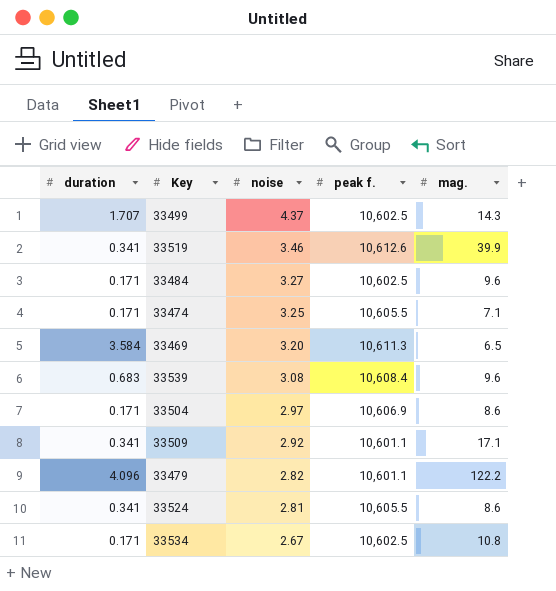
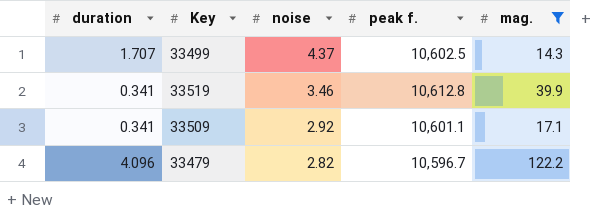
filter: none -> mag. >= 14.3
33519 | peak f.: 10,612.6 -> 10,612.8
33479 | peak f.: 10,601.1 -> 10,596.7

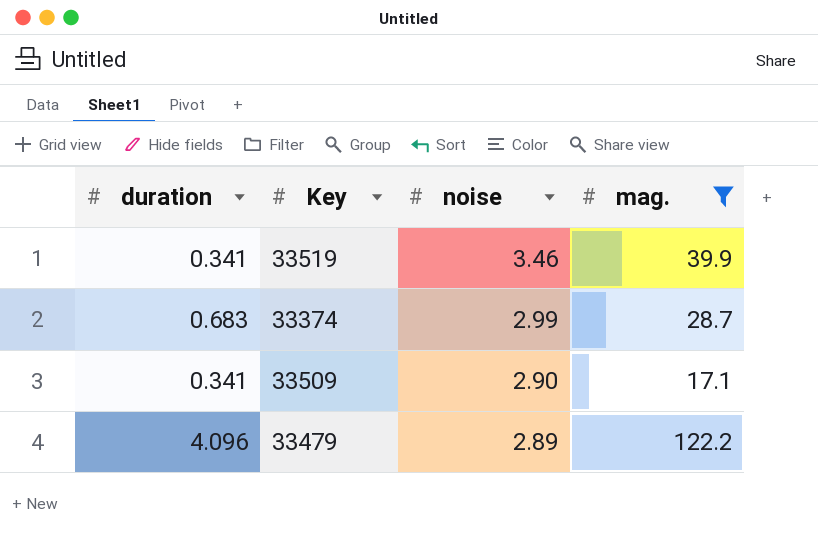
column peak f. | position: 4 -> none
row 33499: 1.707 | 4.37 | 10,602.5 | 14.3 -> none
row 33374: none -> 0.683 | 2.99 | 28.7
33509 | noise: 2.92 -> 2.90
33479 | noise: 2.82 -> 2.89

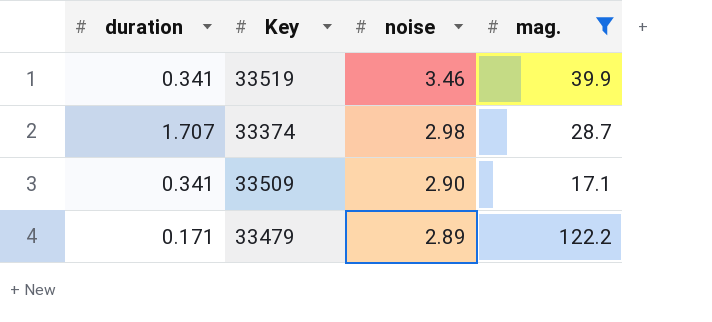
33374 | duration: 0.683 -> 1.707
33374 | noise: 2.99 -> 2.98
33479 | duration: 4.096 -> 0.171

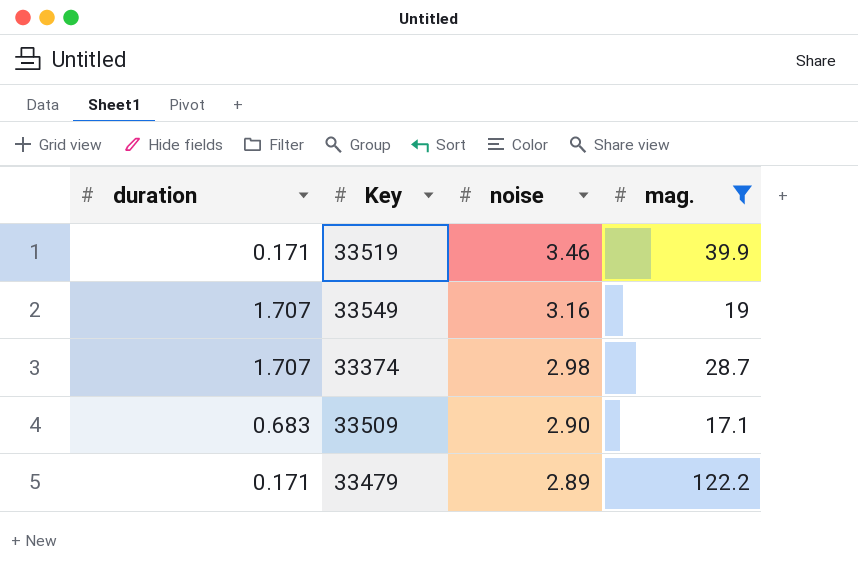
33519 | duration: 0.341 -> 0.171
row 33549: none -> 1.707 | 3.16 | 19
33509 | duration: 0.341 -> 0.683

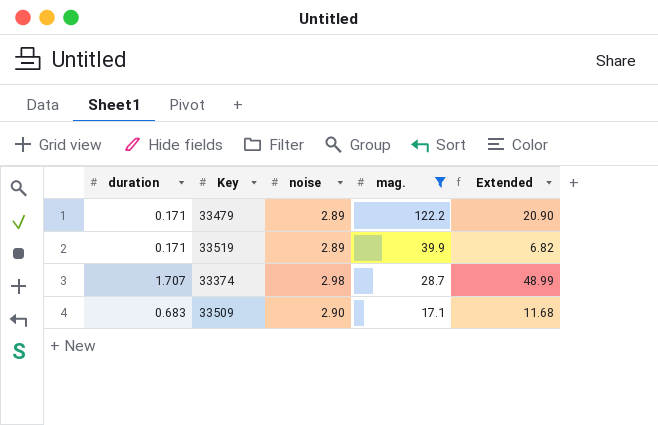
row order: noise descending -> mag. descending
column Extended | formula: none -> [duration] * [mag.]
row 33549: 1.707 | 3.16 | 19 -> none
33519 | noise: 3.46 -> 2.89

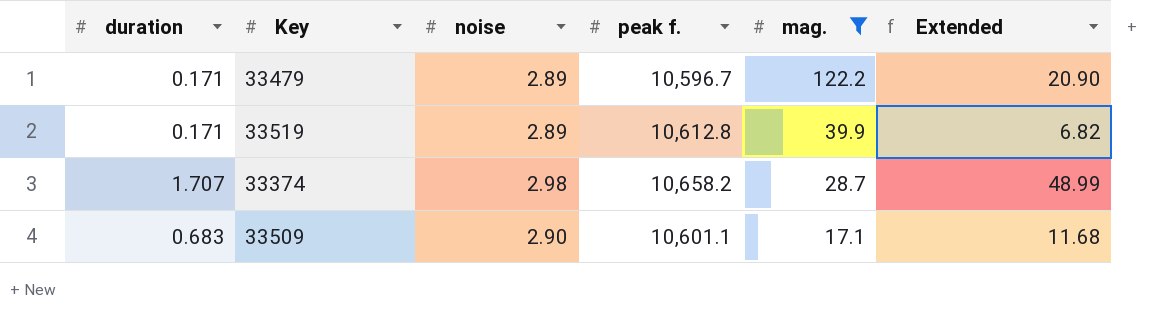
column peak f. | position: none -> 4

